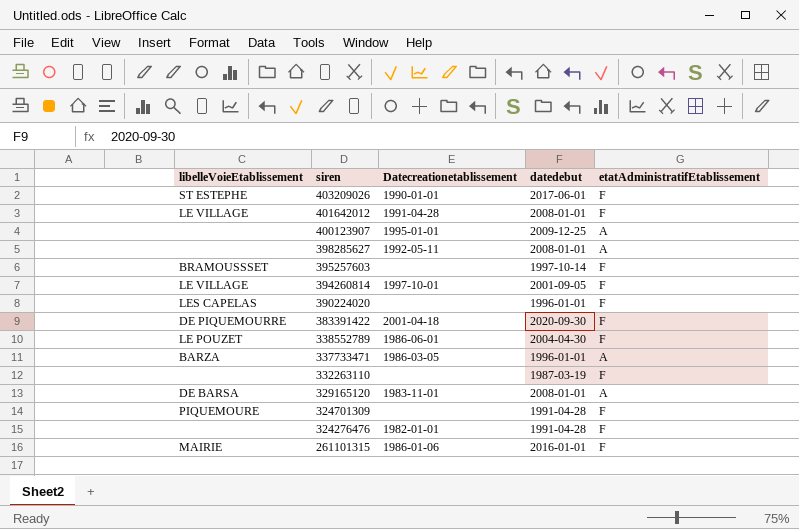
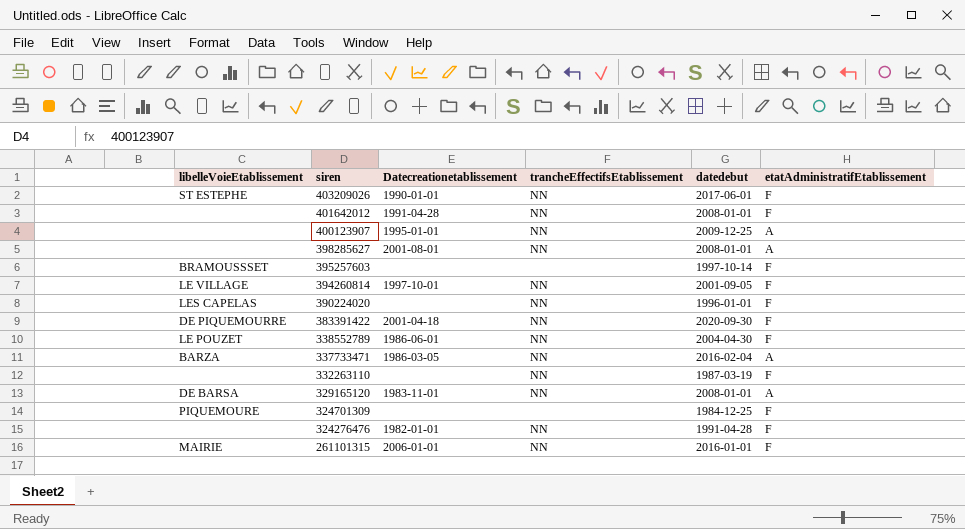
column trancheEffectifsEtablissement | position: none -> 4
401642012 | libelleVoieEtablissement: LE VILLAGE -> none
398285627 | Datecreationetablissement: 1992-05-11 -> 2001-08-01
337733471 | datedebut: 1996-01-01 -> 2016-02-04
324701309 | datedebut: 1991-04-28 -> 1984-12-25
261101315 | Datecreationetablissement: 1986-01-06 -> 2006-01-01

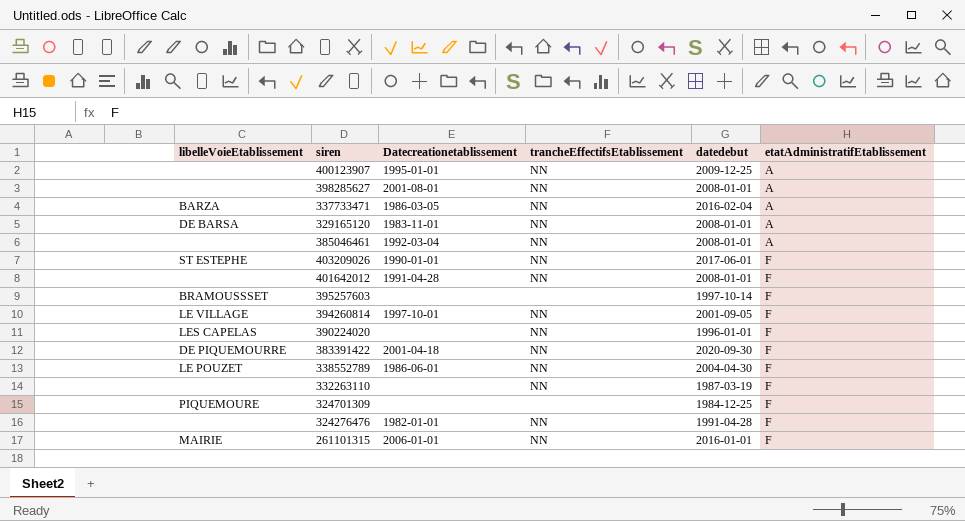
row order: siren descending -> etatAdministratifEtablissement ascending
row 385046461: none -> none | 1992-03-04 | NN | 2008-01-01 | A

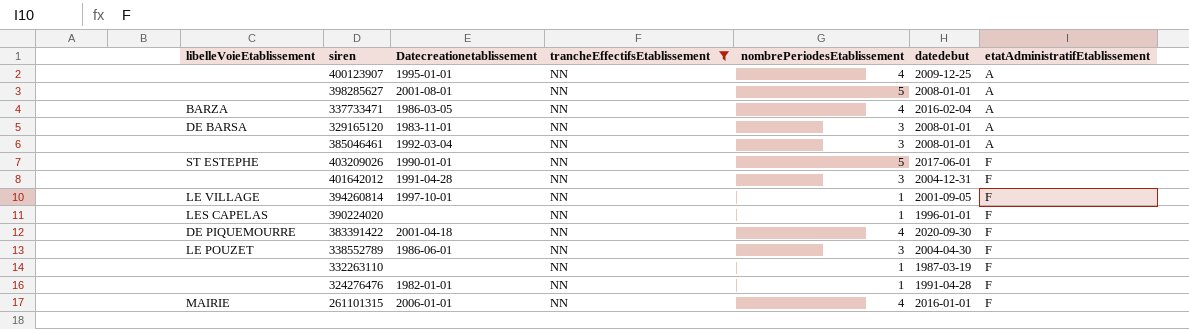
filter: none -> trancheEffectifsEtablissement = NN
column nombrePeriodesEtablissement | position: none -> 5
401642012 | datedebut: 2008-01-01 -> 2004-12-31

